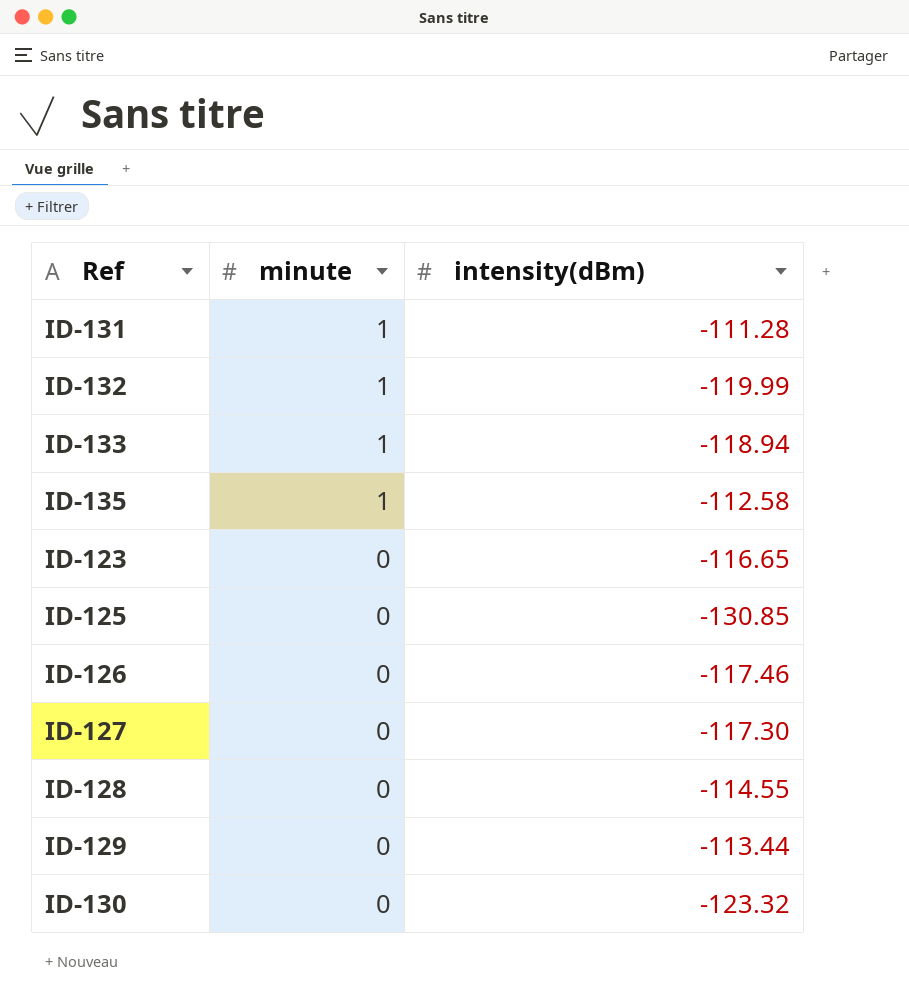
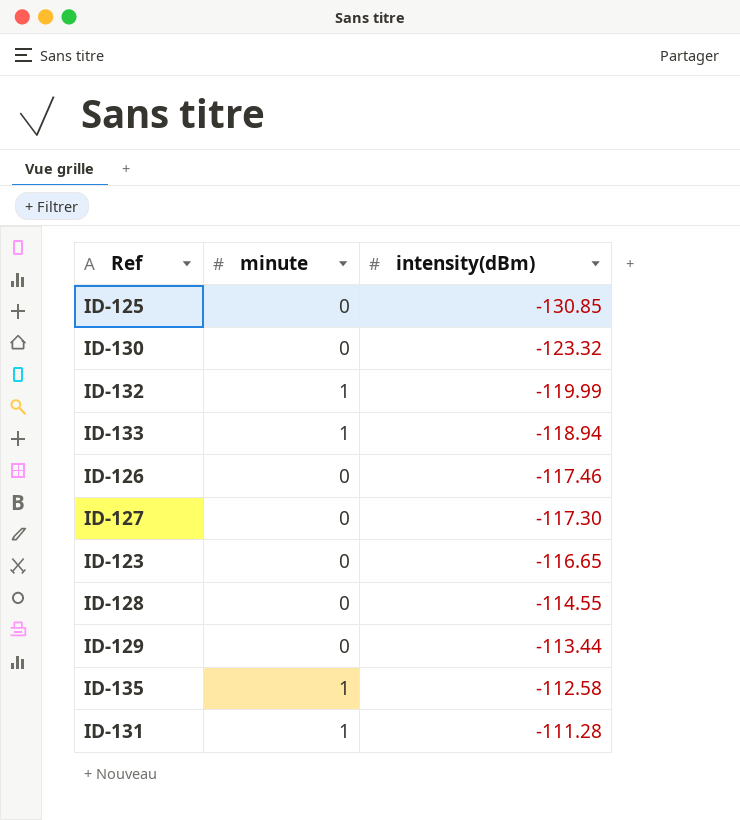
row order: minute descending -> intensity(dBm) ascending

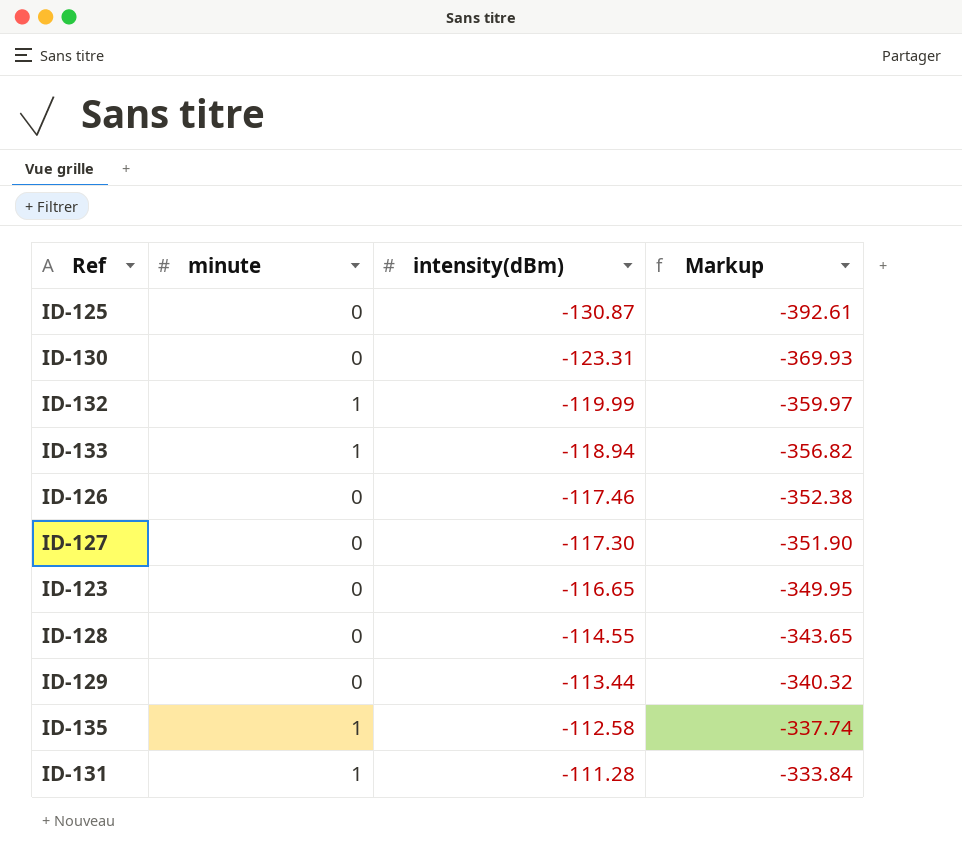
column Markup | formula: none -> [intensity(dBm)] * 3
ID-125 | intensity(dBm): -130.85 -> -130.87
ID-130 | intensity(dBm): -123.32 -> -123.31

